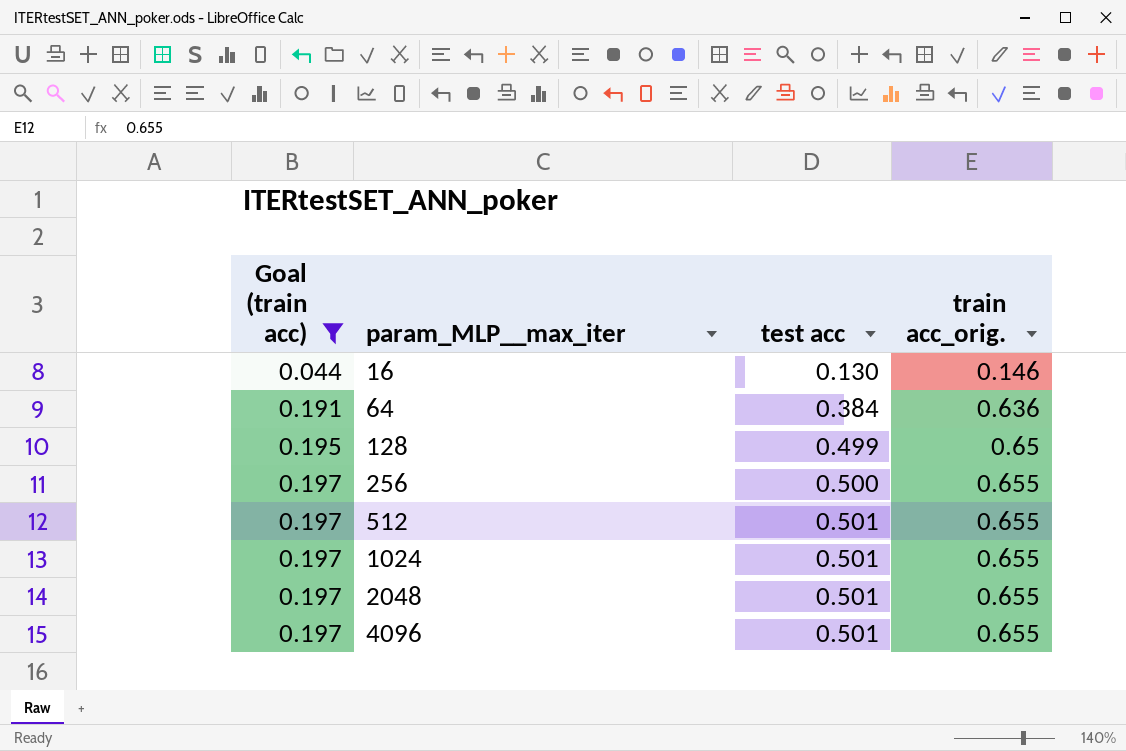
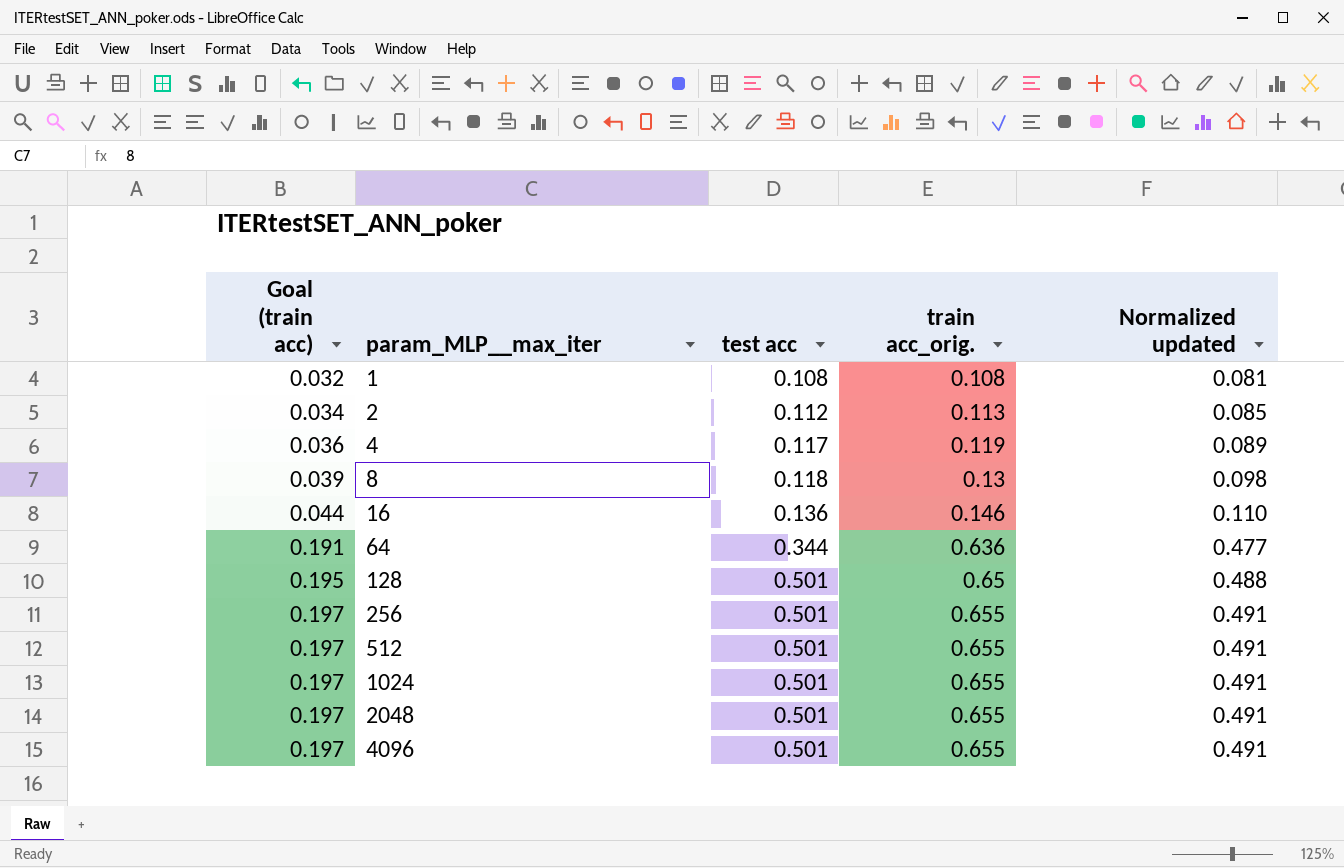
filter: Goal (train acc) >= 0.044 -> none
column Normalized updated | formula: none -> [train acc_orig.] * 0.75
16 | test acc: 0.130 -> 0.136
64 | test acc: 0.384 -> 0.344
128 | test acc: 0.499 -> 0.501
256 | test acc: 0.500 -> 0.501

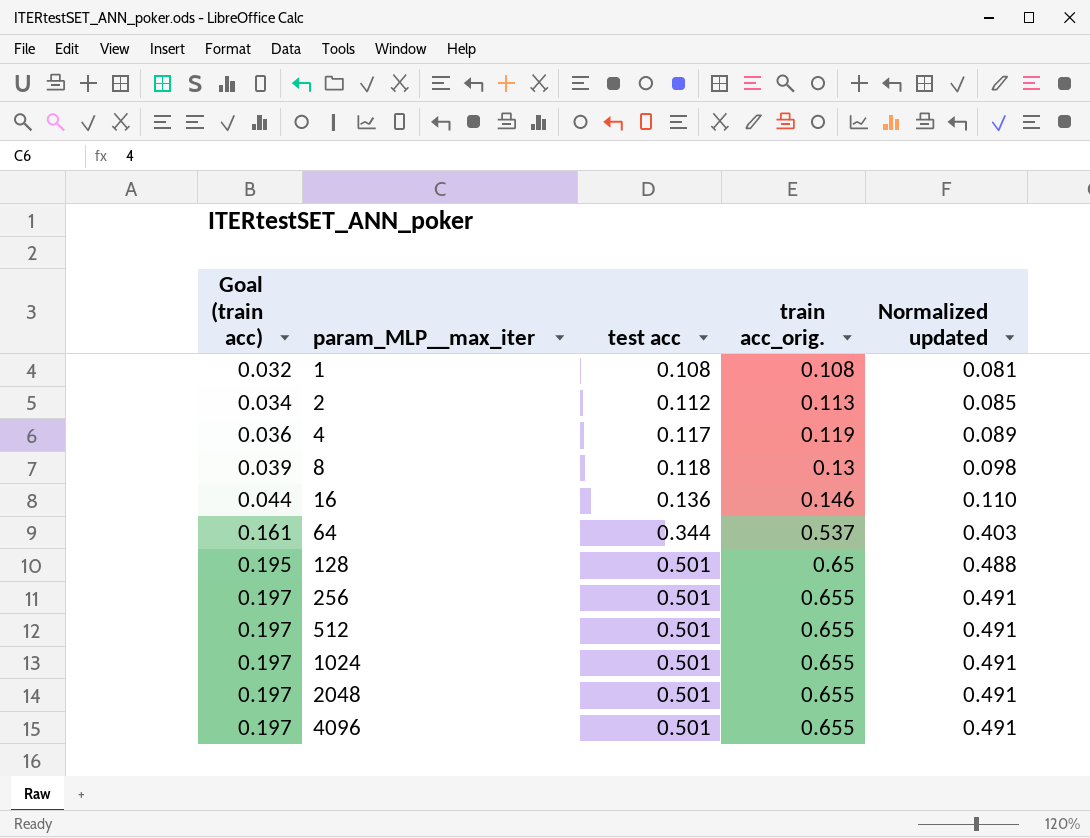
64 | Goal (train acc): 0.191 -> 0.161
64 | train acc_orig.: 0.636 -> 0.537
64 | Normalized updated: 0.477 -> 0.403

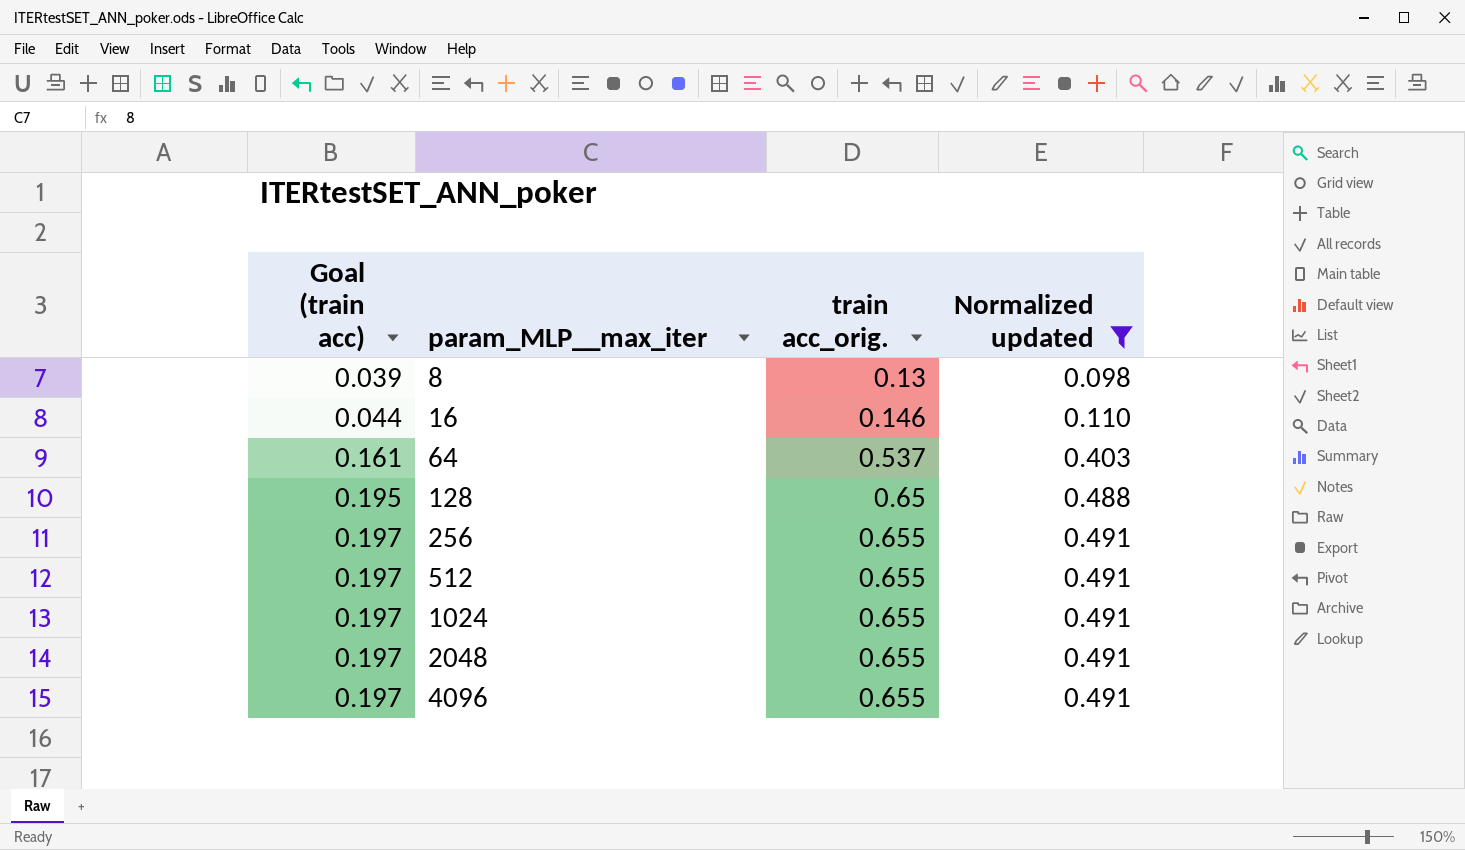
filter: none -> Normalized updated >= 0.098
column test acc | position: 3 -> none

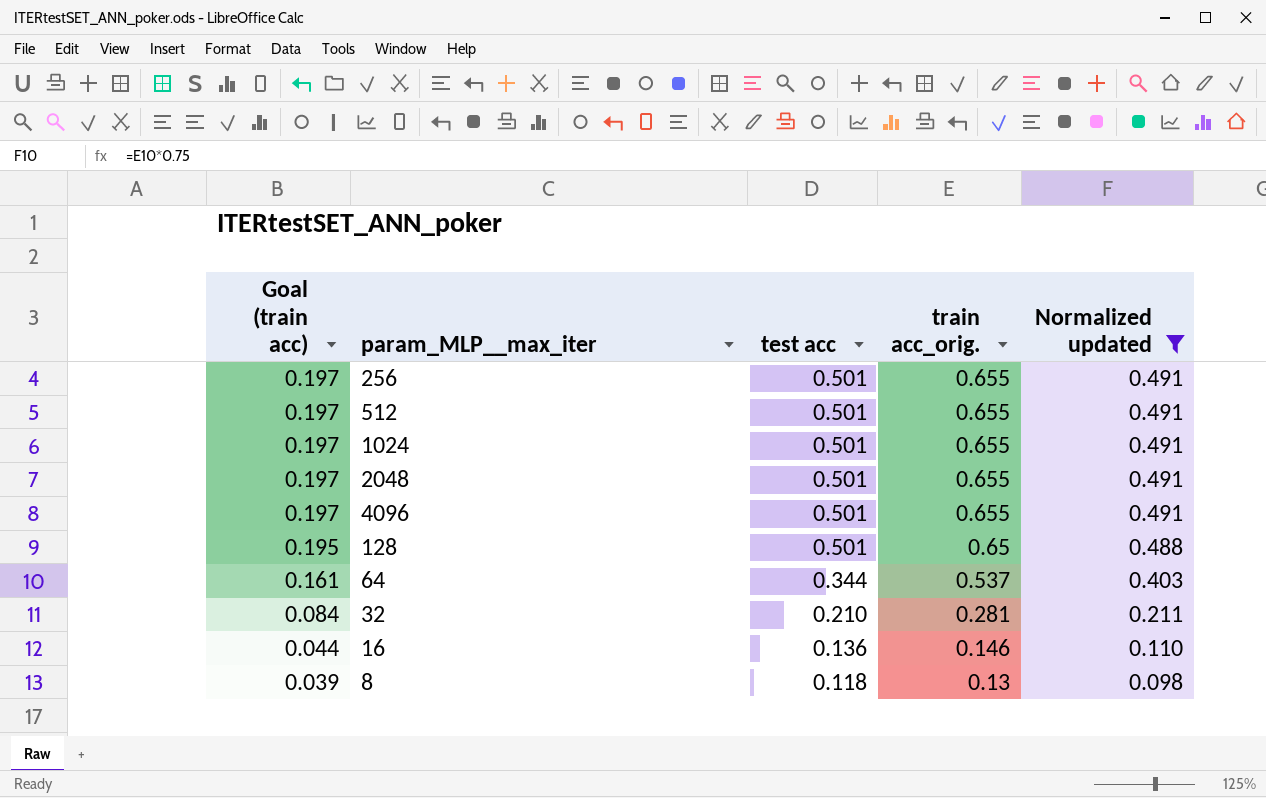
row order: Goal (train acc) ascending -> Goal (train acc) descending
column test acc | position: none -> 3
row 32: none -> 0.084 | 0.210 | 0.281 | 0.211

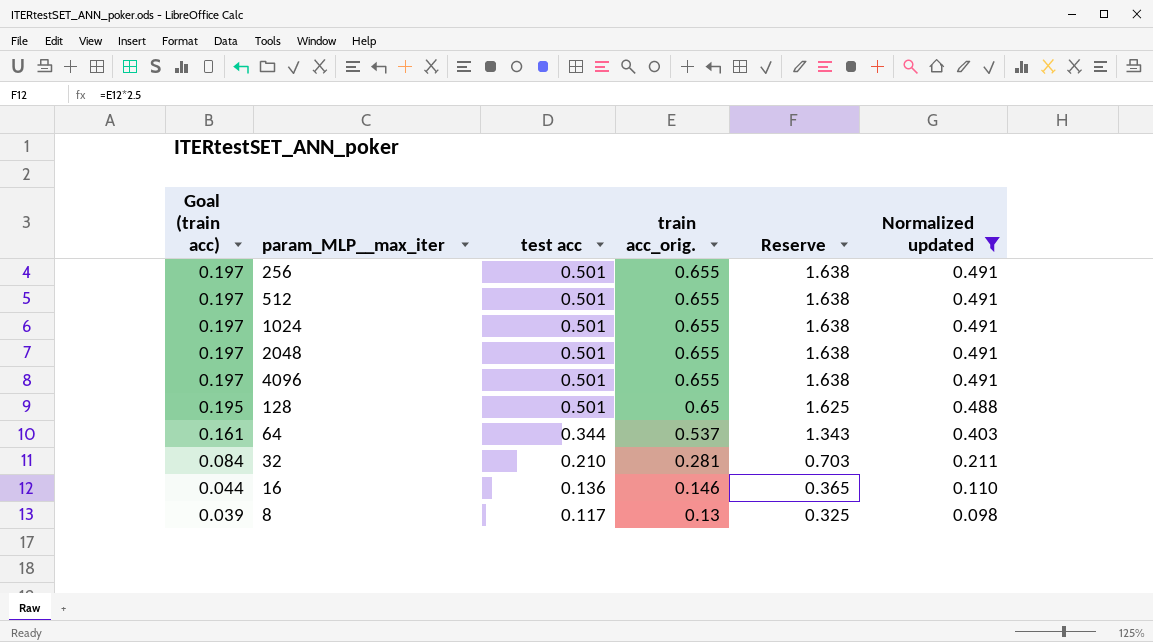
column Reserve | formula: none -> [train acc_orig.] * 2.5
8 | test acc: 0.118 -> 0.117

